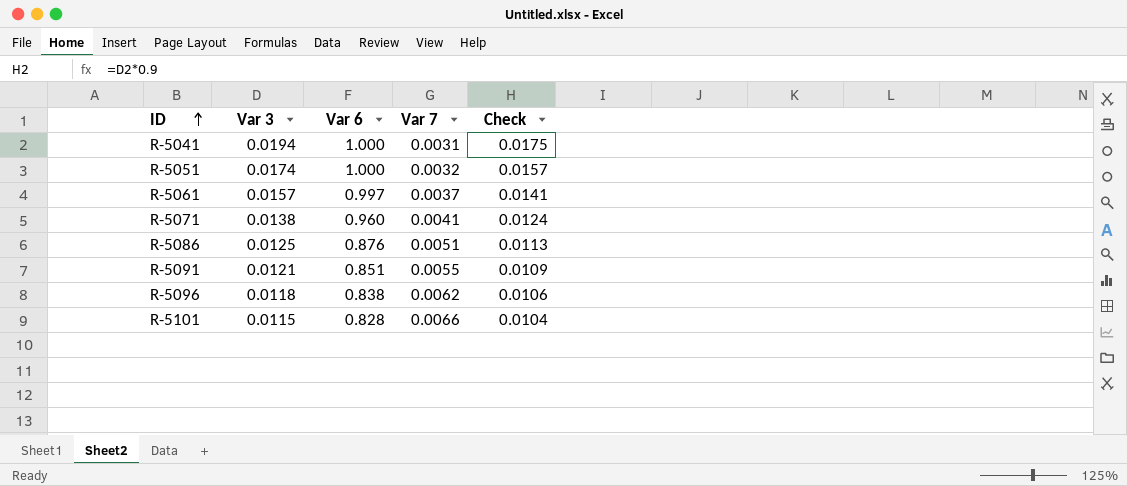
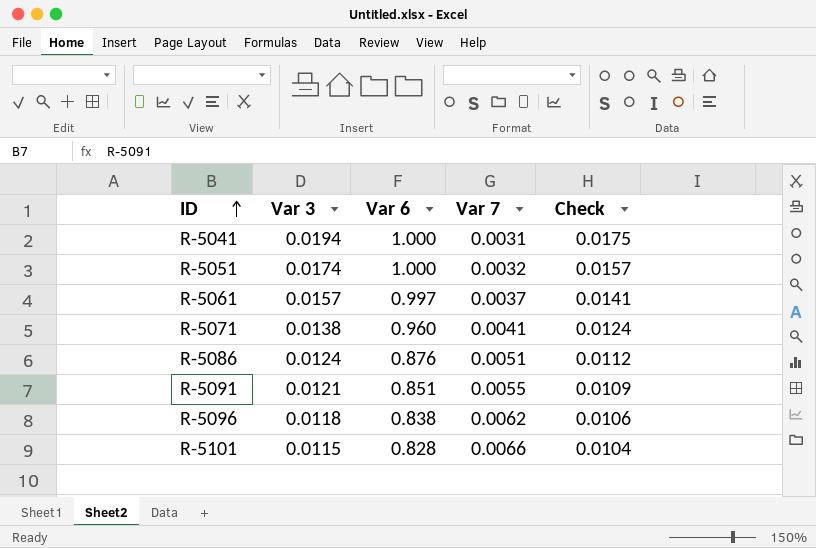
R-5086 | Var 3: 0.0125 -> 0.0124
R-5086 | Check: 0.0113 -> 0.0112

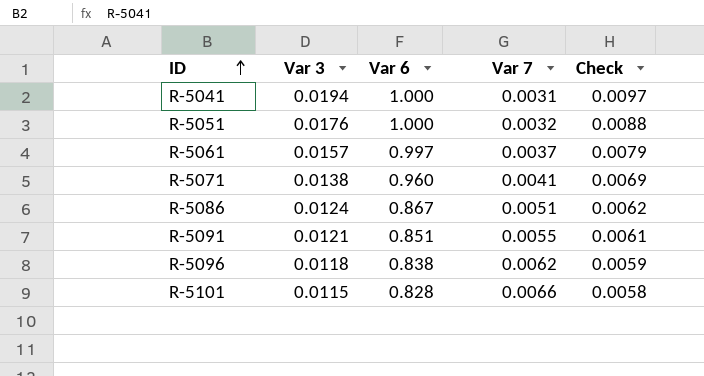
column Check | formula: [Var 3] * 0.9 -> [Var 3] * 0.5
R-5051 | Var 3: 0.0174 -> 0.0176
R-5086 | Var 6: 0.876 -> 0.867

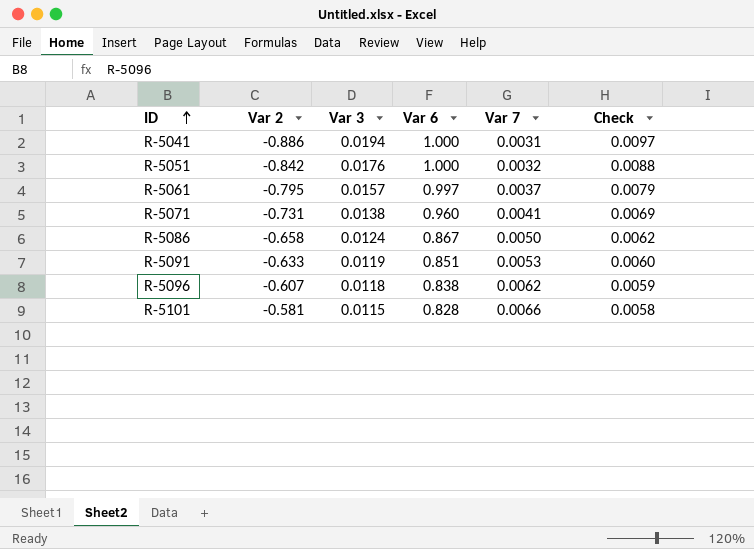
column Var 2 | position: none -> 2
R-5086 | Var 7: 0.0051 -> 0.0050
R-5091 | Var 3: 0.0121 -> 0.0119
R-5091 | Var 7: 0.0055 -> 0.0053
R-5091 | Check: 0.0061 -> 0.0060

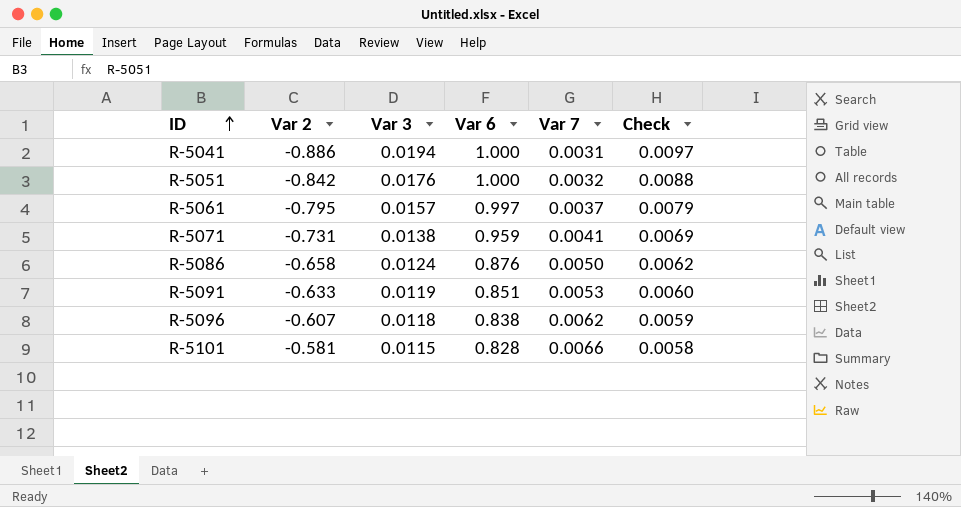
R-5071 | Var 6: 0.960 -> 0.959
R-5086 | Var 6: 0.867 -> 0.876

